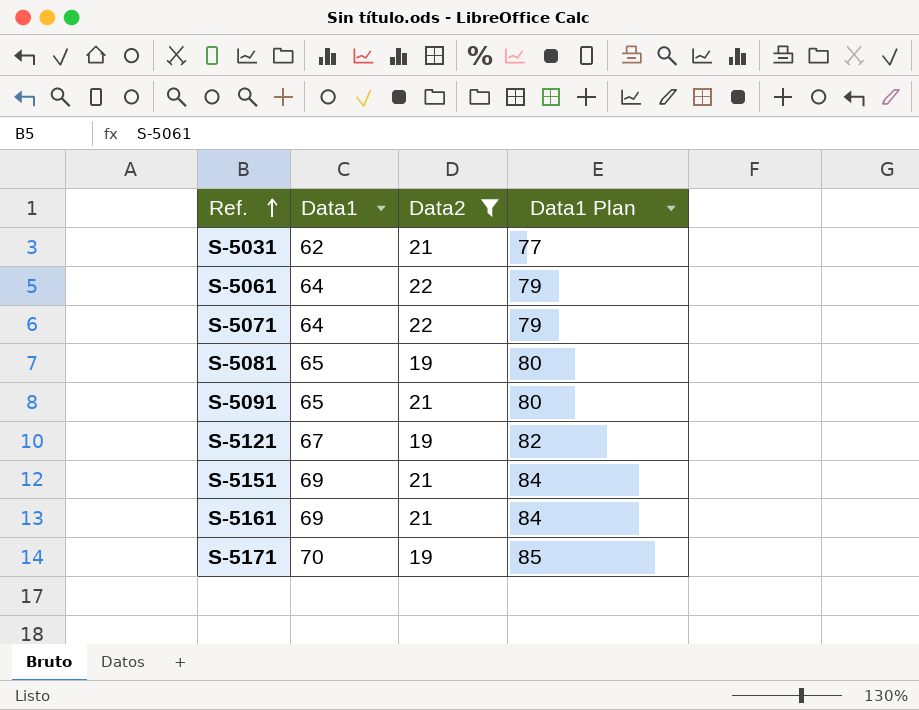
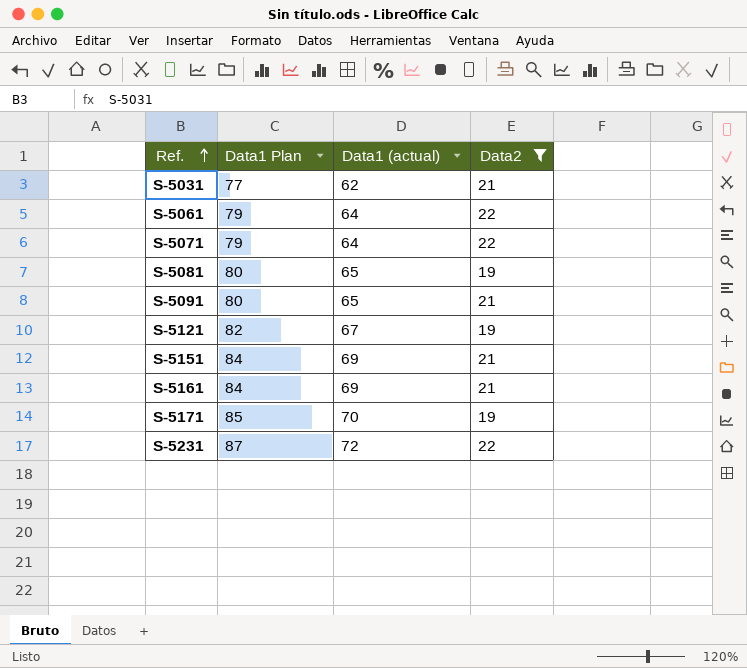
column Data1 Plan | position: 4 -> 2
column name: Data1 -> Data1 (actual)
row S-5231: none -> 87 | 72 | 22

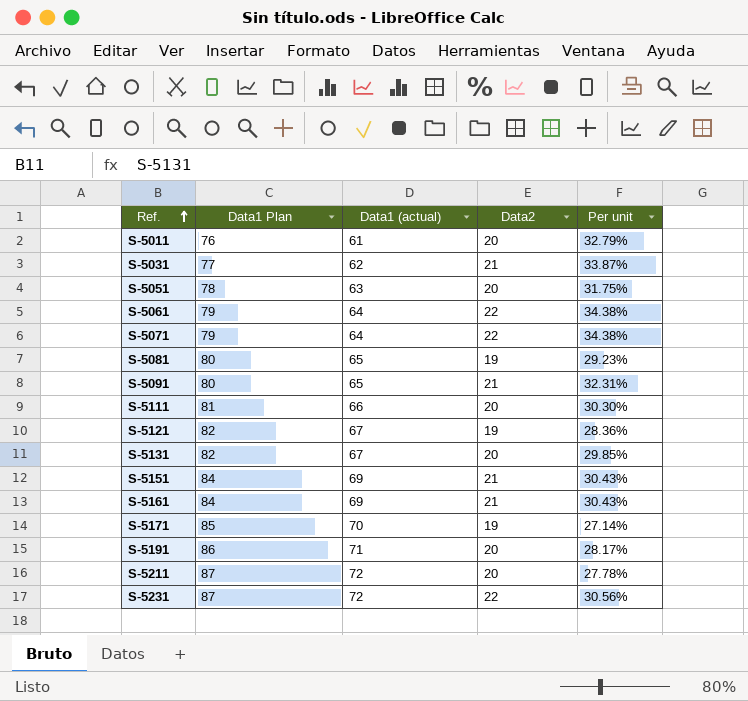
filter: Data2 != 20 -> none
column Per unit | formula: none -> [Data2] / [Data1 (actual)]

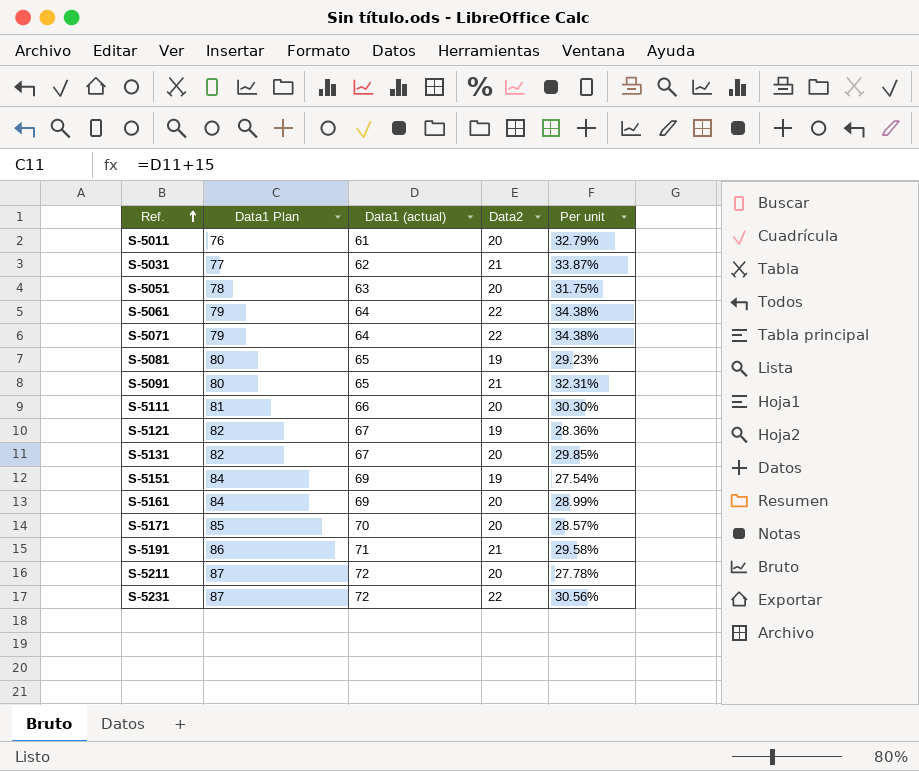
S-5151 | Data2: 21 -> 19
S-5151 | Per unit: 30.43% -> 27.54%
S-5161 | Data2: 21 -> 20
S-5161 | Per unit: 30.43% -> 28.99%
S-5171 | Data2: 19 -> 20
S-5171 | Per unit: 27.14% -> 28.57%
S-5191 | Data2: 20 -> 21
S-5191 | Per unit: 28.17% -> 29.58%

